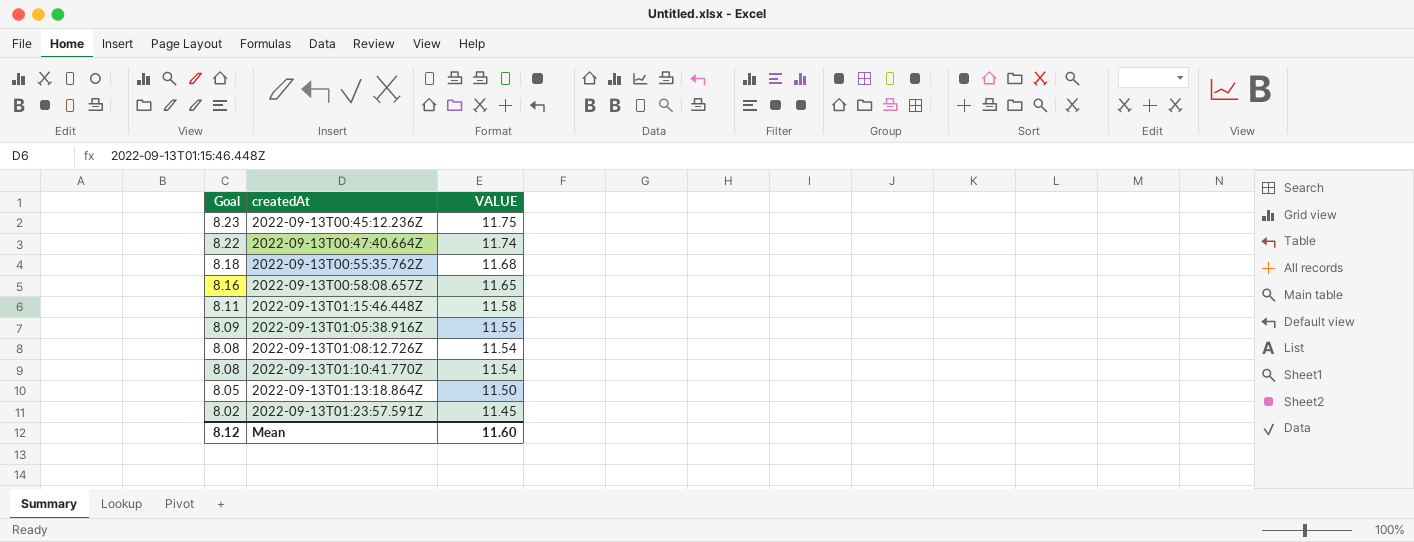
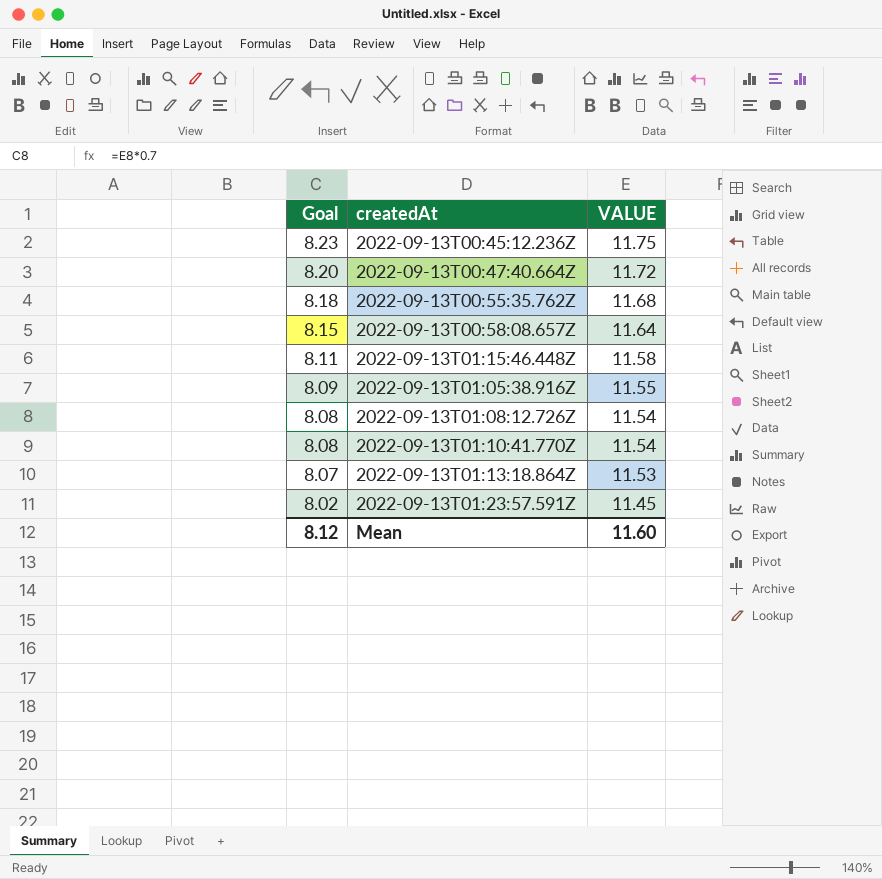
2022-09-13T00:47:40.664Z | Goal: 8.22 -> 8.20
2022-09-13T00:47:40.664Z | VALUE: 11.74 -> 11.72
2022-09-13T00:58:08.657Z | Goal: 8.16 -> 8.15
2022-09-13T00:58:08.657Z | VALUE: 11.65 -> 11.64
2022-09-13T01:13:18.864Z | Goal: 8.05 -> 8.07
2022-09-13T01:13:18.864Z | VALUE: 11.50 -> 11.53

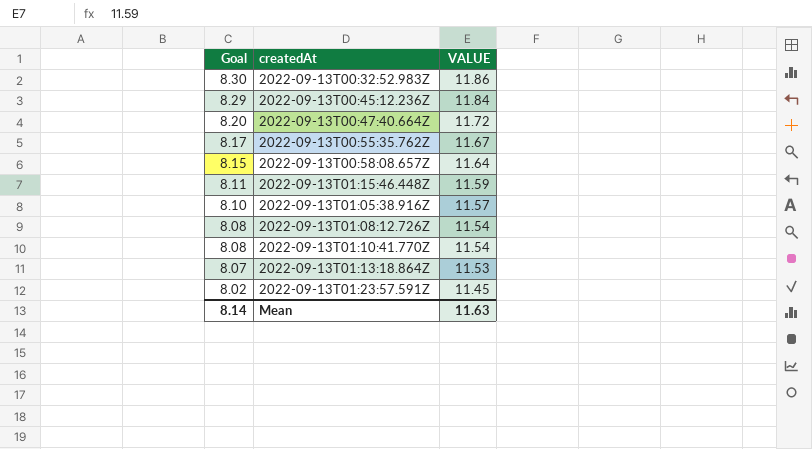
row 2022-09-13T00:32:52.983Z: none -> 8.30 | 11.86
2022-09-13T00:45:12.236Z | Goal: 8.23 -> 8.29
2022-09-13T00:45:12.236Z | VALUE: 11.75 -> 11.84
2022-09-13T00:55:35.762Z | Goal: 8.18 -> 8.17
2022-09-13T00:55:35.762Z | VALUE: 11.68 -> 11.67
2022-09-13T01:15:46.448Z | VALUE: 11.58 -> 11.59
2022-09-13T01:05:38.916Z | Goal: 8.09 -> 8.10
2022-09-13T01:05:38.916Z | VALUE: 11.55 -> 11.57
Mean | Goal: 8.12 -> 8.14
Mean | VALUE: 11.60 -> 11.63

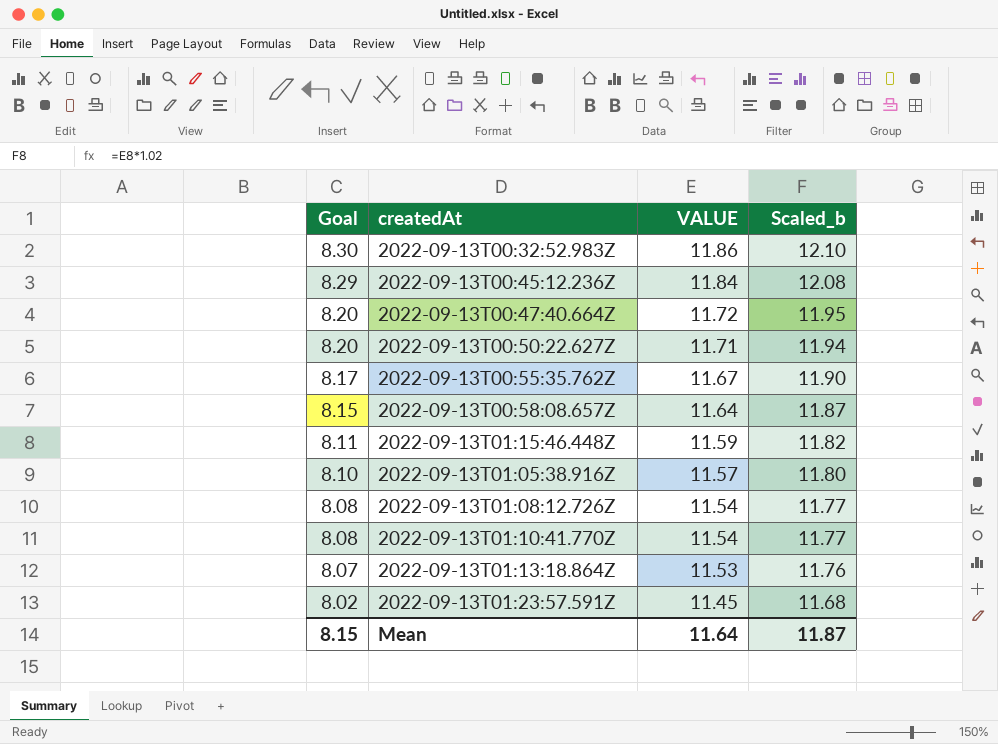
column Scaled_b | formula: none -> [VALUE] * 1.02
row 2022-09-13T00:50:22.627Z: none -> 8.20 | 11.71 | 11.94
Mean | Goal: 8.14 -> 8.15
Mean | VALUE: 11.63 -> 11.64

